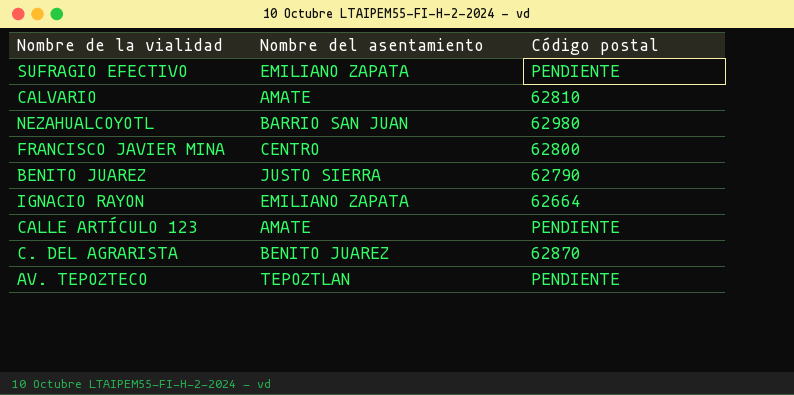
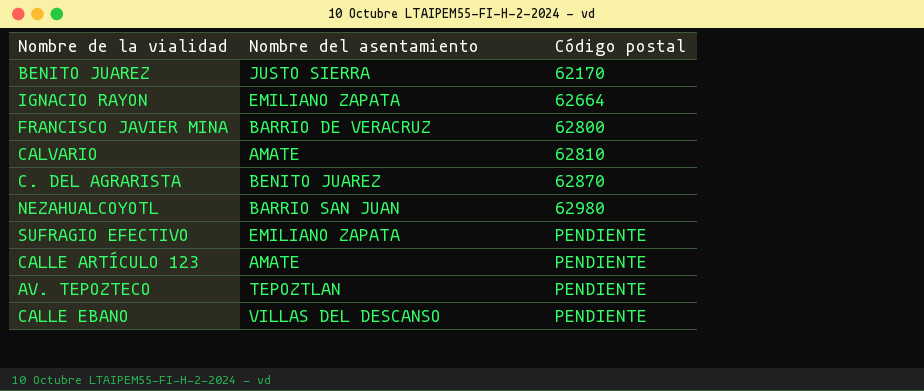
row order: none -> Código postal ascending
BENITO JUAREZ | Código postal: 62790 -> 62170
FRANCISCO JAVIER MINA | Nombre del asentamiento: CENTRO -> BARRIO DE VERACRUZ
row CALLE EBANO: none -> VILLAS DEL DESCANSO | PENDIENTE

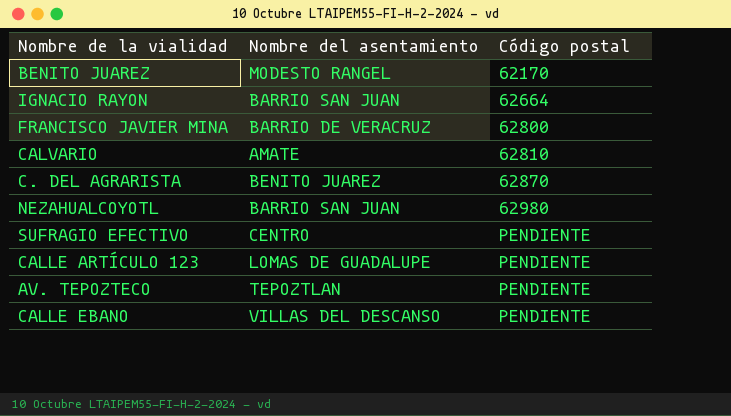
BENITO JUAREZ | Nombre del asentamiento: JUSTO SIERRA -> MODESTO RANGEL
IGNACIO RAYON | Nombre del asentamiento: EMILIANO ZAPATA -> BARRIO SAN JUAN
SUFRAGIO EFECTIVO | Nombre del asentamiento: EMILIANO ZAPATA -> CENTRO
CALLE ARTÍCULO 123 | Nombre del asentamiento: AMATE -> LOMAS DE GUADALUPE

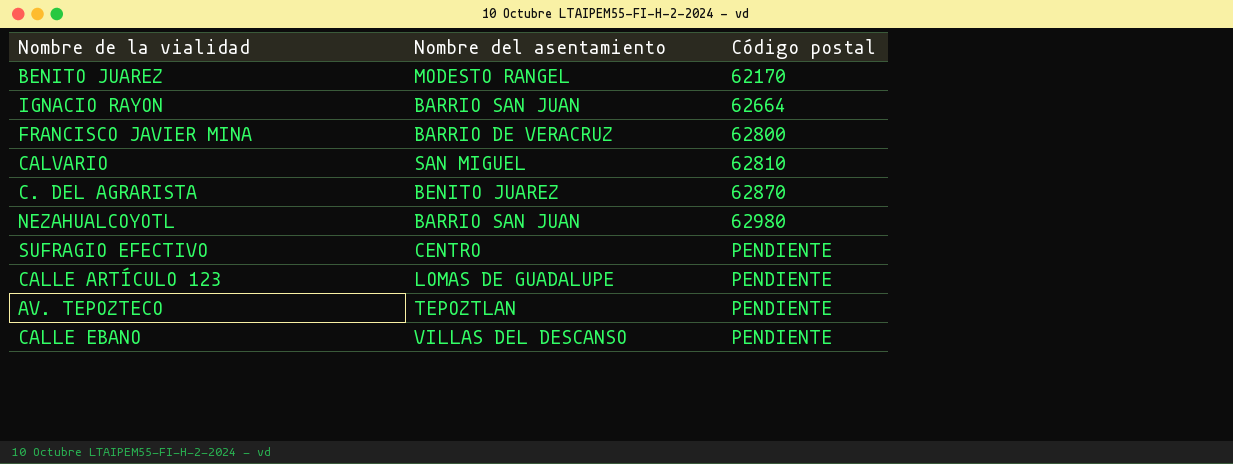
CALVARIO | Nombre del asentamiento: AMATE -> SAN MIGUEL

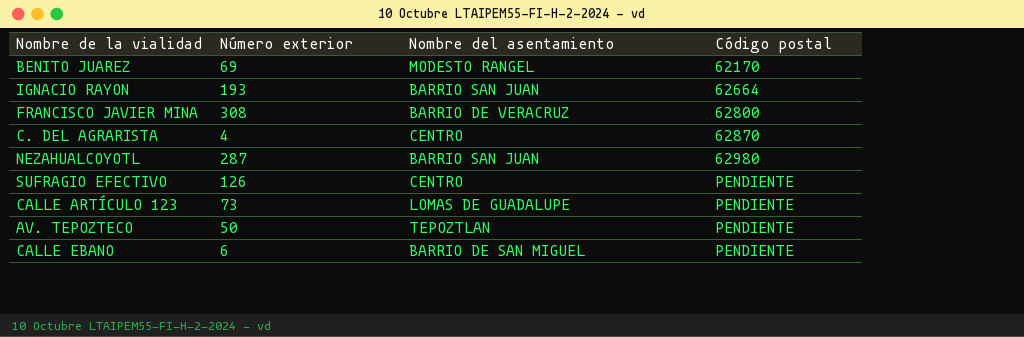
column Número exterior | position: none -> 2
row CALVARIO: SAN MIGUEL | 62810 -> none
C. DEL AGRARISTA | Nombre del asentamiento: BENITO JUAREZ -> CENTRO
CALLE EBANO | Nombre del asentamiento: VILLAS DEL DESCANSO -> BARRIO DE SAN MIGUEL

